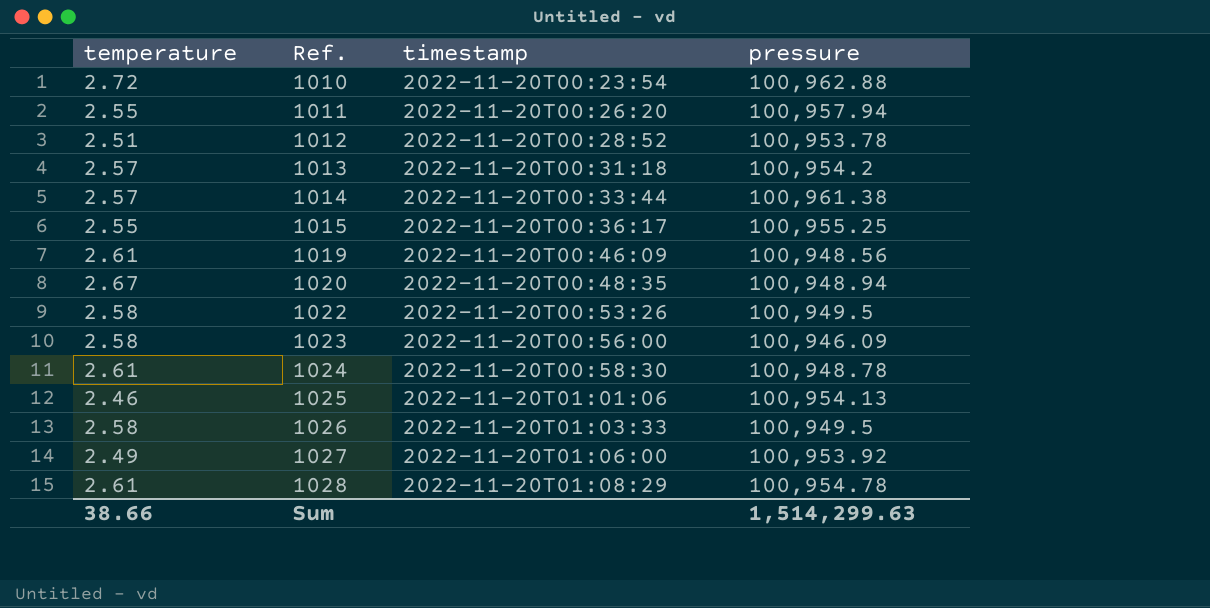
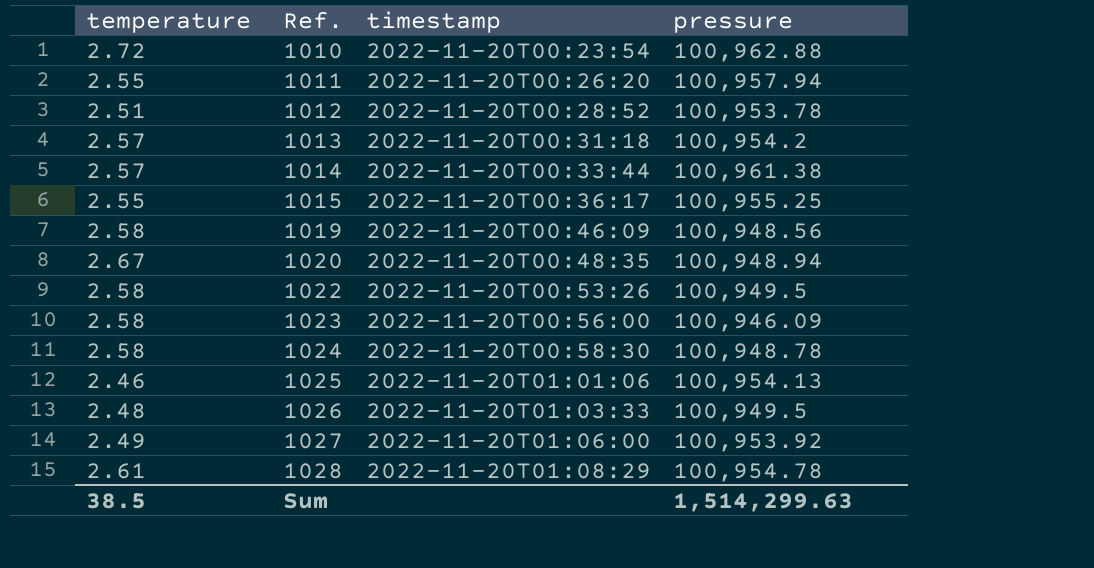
1019 | temperature: 2.61 -> 2.58
1024 | temperature: 2.61 -> 2.58
1026 | temperature: 2.58 -> 2.48
Sum | temperature: 38.66 -> 38.5

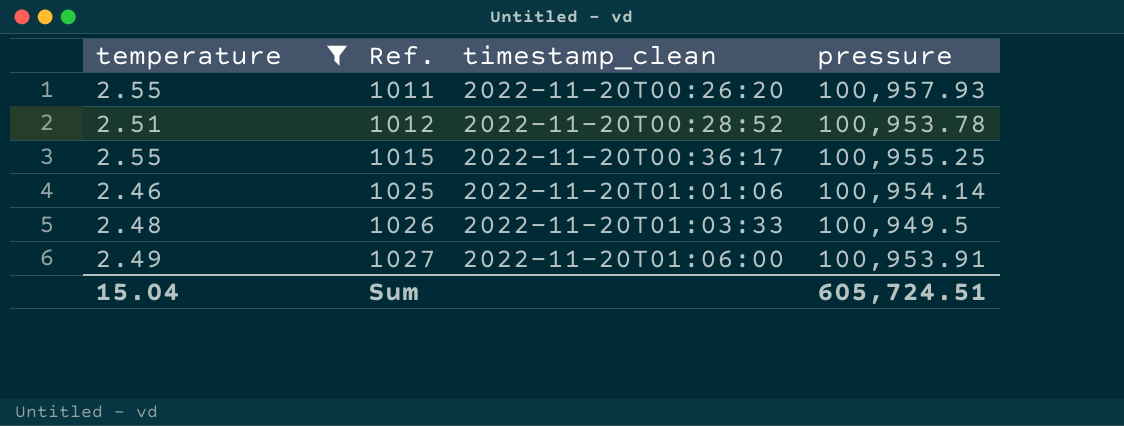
filter: none -> temperature <= 2.55
column name: timestamp -> timestamp_clean
1011 | pressure: 100,957.94 -> 100,957.93
1025 | pressure: 100,954.13 -> 100,954.14
1027 | pressure: 100,953.92 -> 100,953.91
Sum | temperature: 38.5 -> 15.04
Sum | pressure: 1,514,299.63 -> 605,724.51

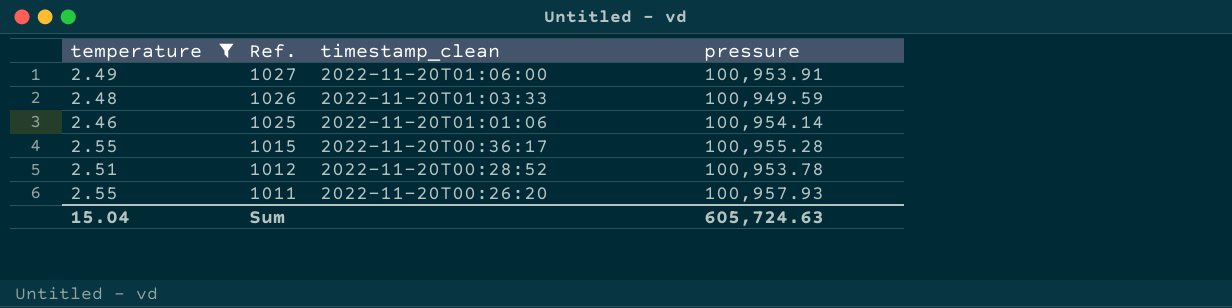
row order: Ref. ascending -> Ref. descending
1026 | pressure: 100,949.5 -> 100,949.59
1015 | pressure: 100,955.25 -> 100,955.28
Sum | pressure: 605,724.51 -> 605,724.63

